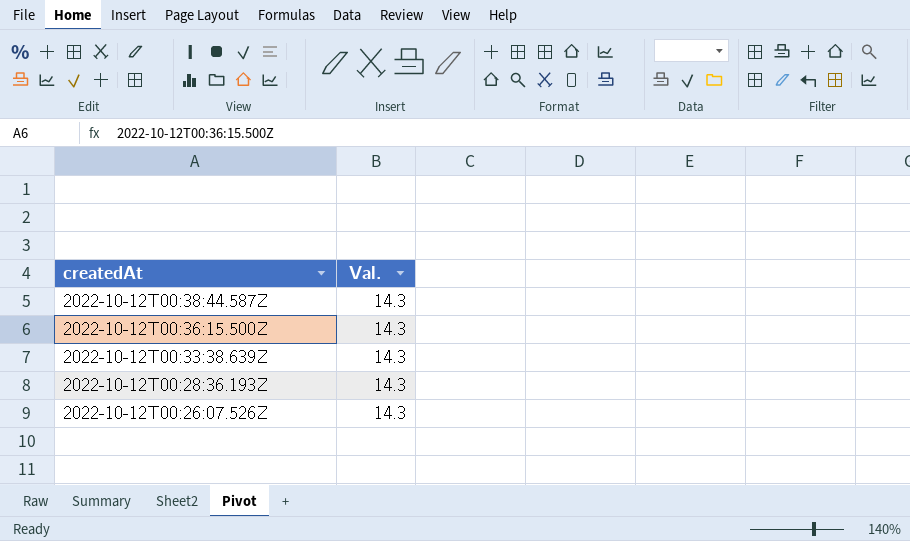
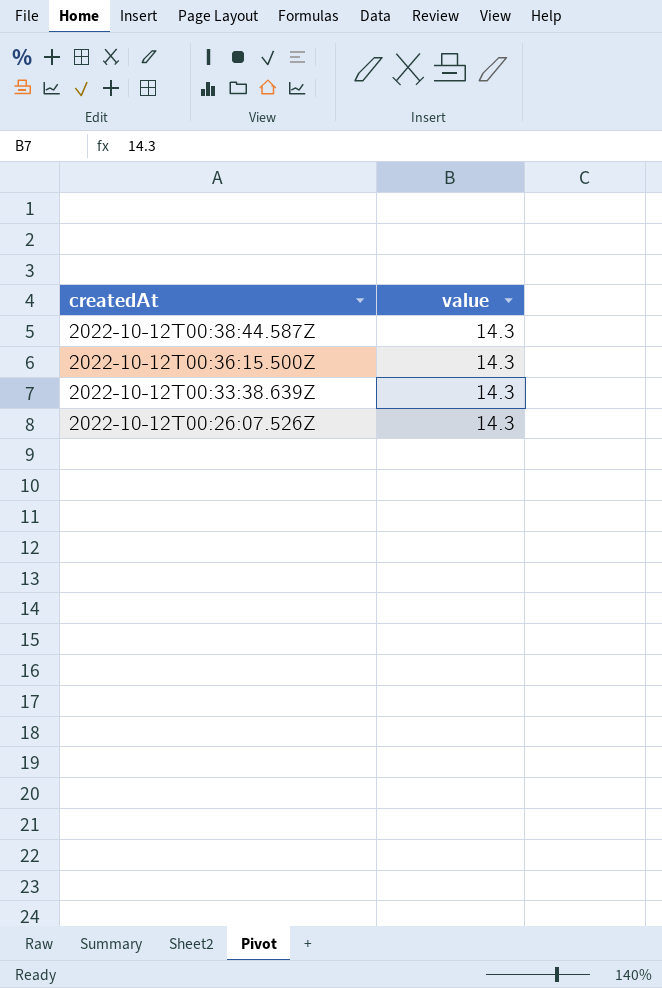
column name: Val. -> value
row 2022-10-12T00:28:36.193Z: 14.3 -> none

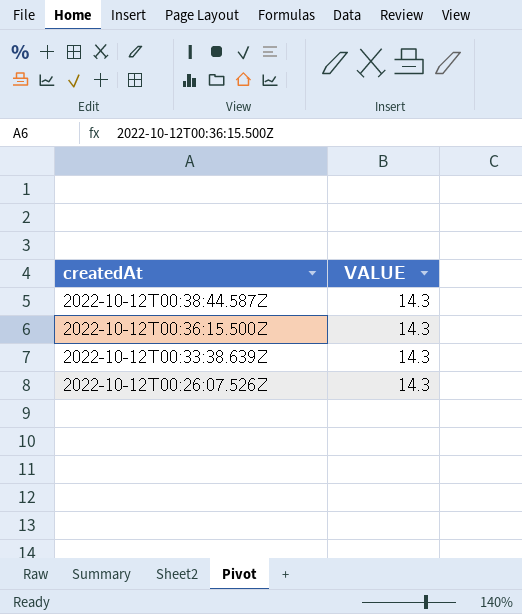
column name: value -> VALUE

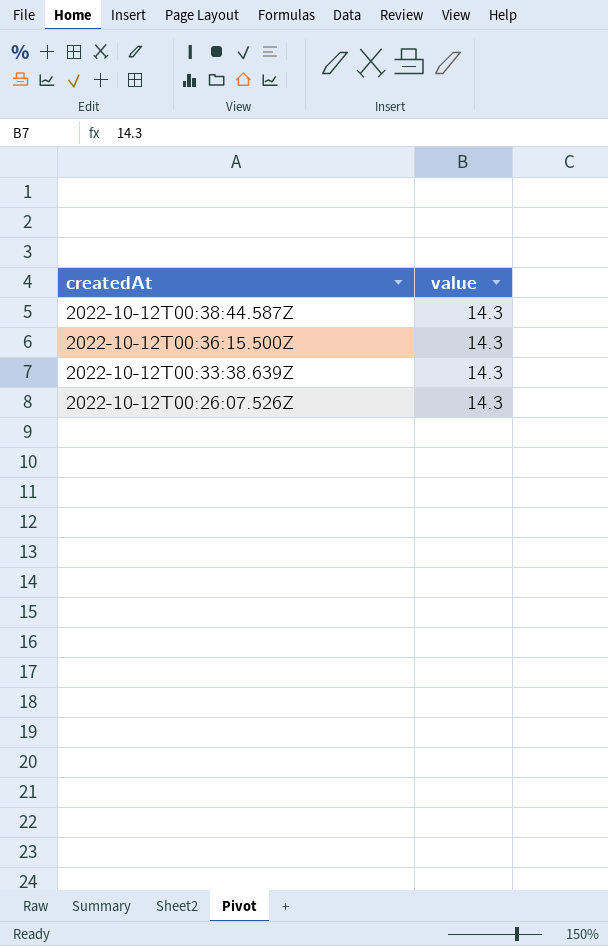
column name: VALUE -> value

